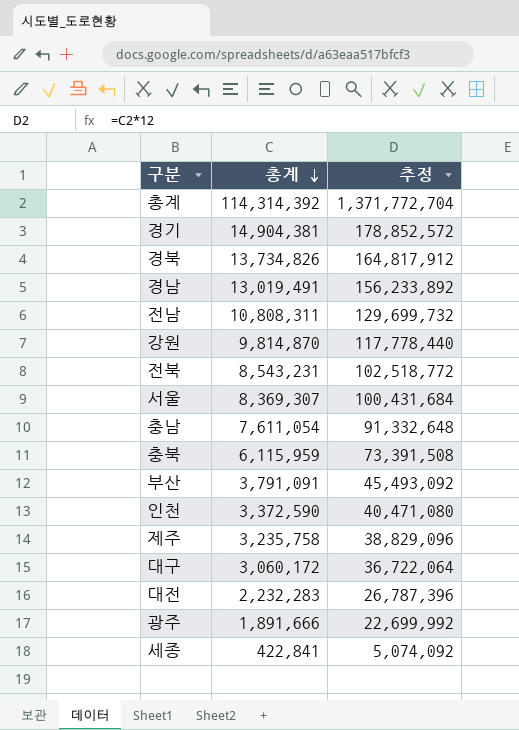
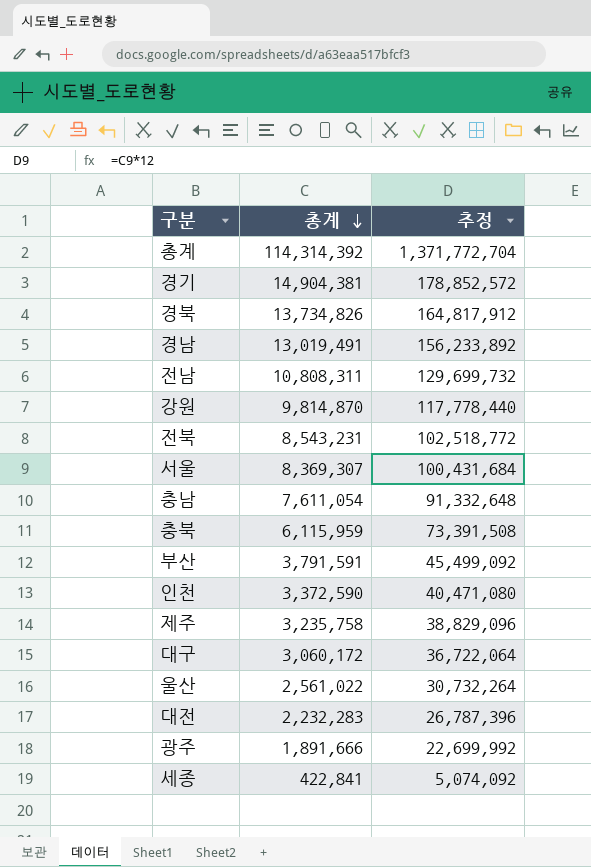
부산 | 총계: 3,791,091 -> 3,791,591
부산 | 추정: 45,493,092 -> 45,499,092
row 울산: none -> 2,561,022 | 30,732,264

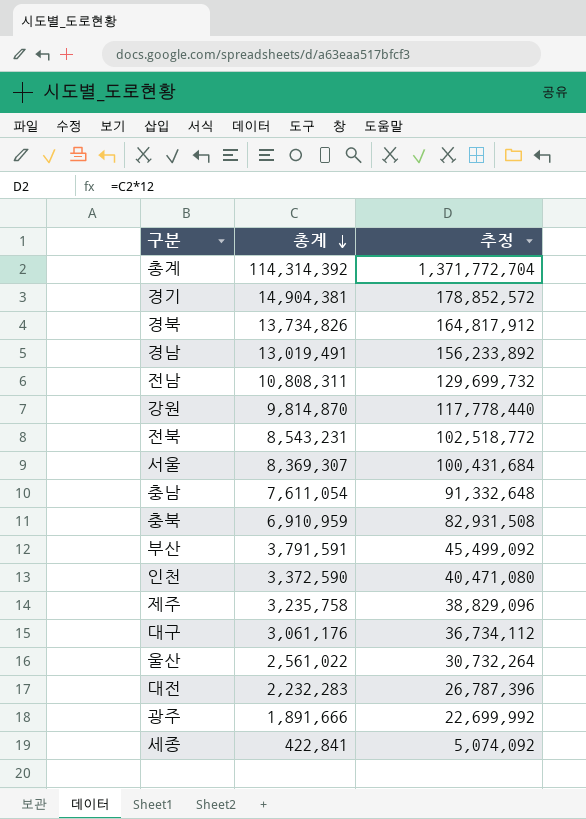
충북 | 총계: 6,115,959 -> 6,910,959
충북 | 추정: 73,391,508 -> 82,931,508
대구 | 총계: 3,060,172 -> 3,061,176
대구 | 추정: 36,722,064 -> 36,734,112

